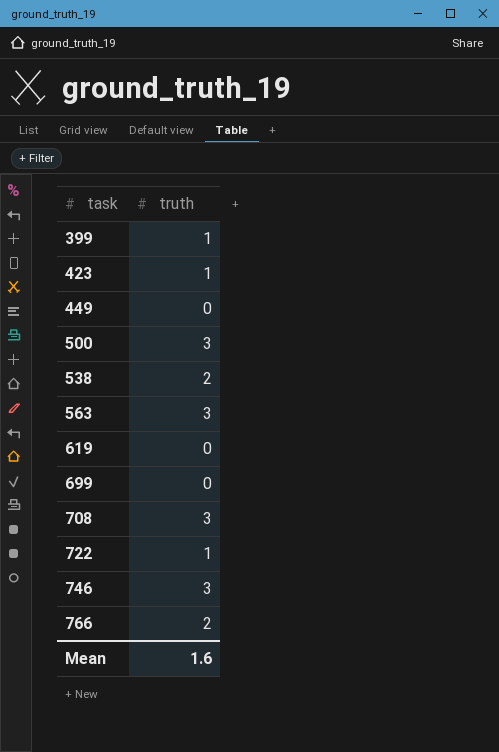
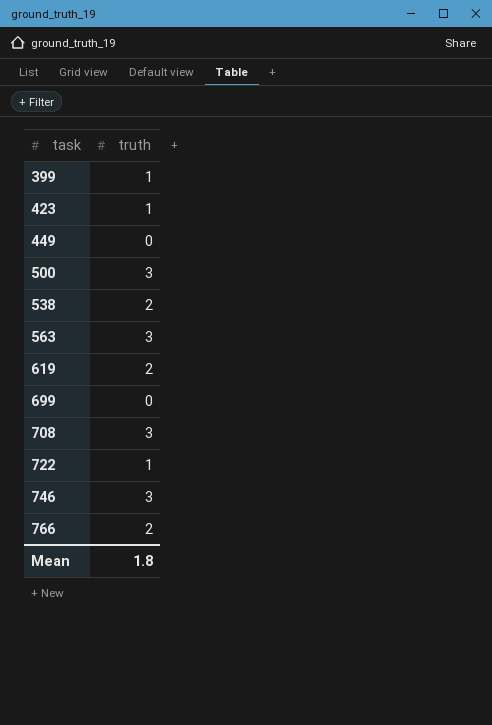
619 | truth: 0 -> 2
Mean | truth: 1.6 -> 1.8

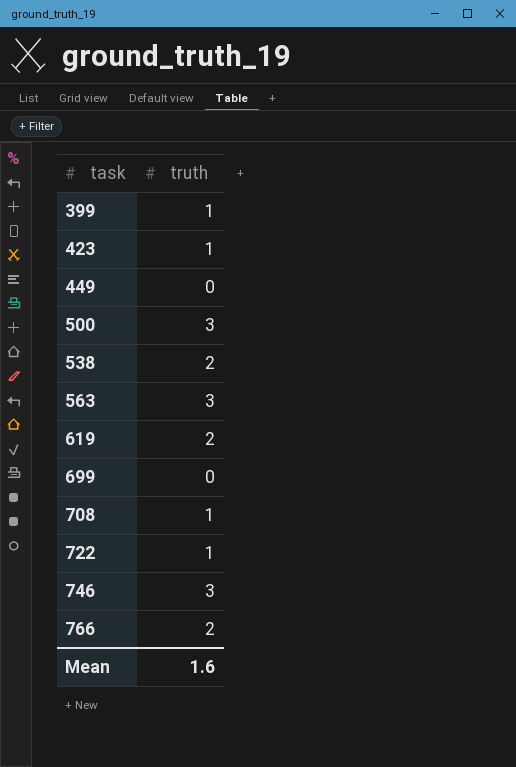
708 | truth: 3 -> 1
Mean | truth: 1.8 -> 1.6

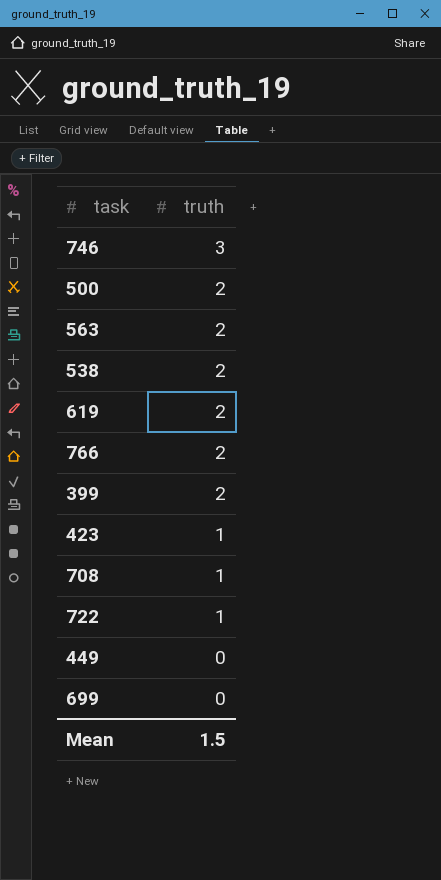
row order: task ascending -> truth descending
500 | truth: 3 -> 2
563 | truth: 3 -> 2
399 | truth: 1 -> 2
Mean | truth: 1.6 -> 1.5

